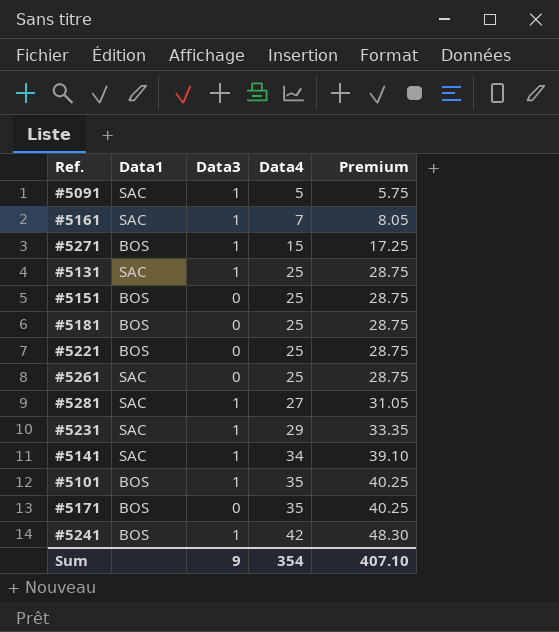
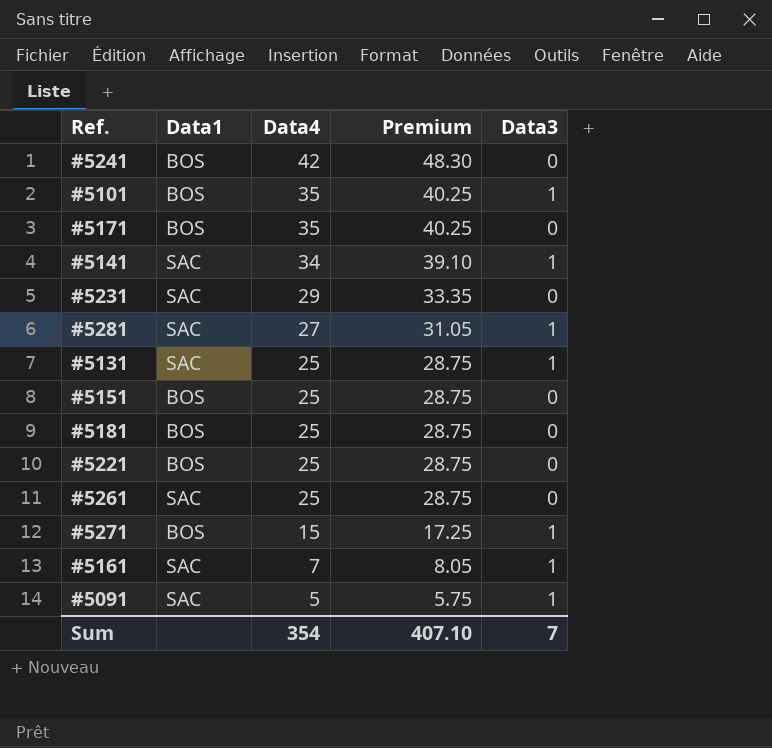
row order: Data4 ascending -> Data4 descending
column Data3 | position: 3 -> 5
#5241 | Data3: 1 -> 0
#5231 | Data3: 1 -> 0
Sum | Data3: 9 -> 7

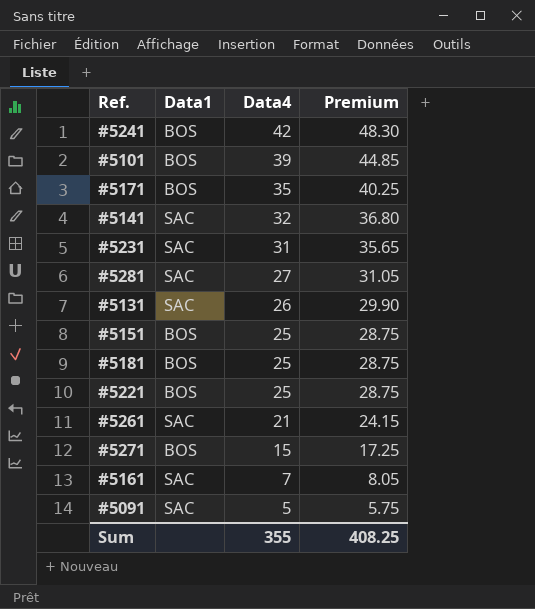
column Data3 | position: 5 -> none
#5101 | Data4: 35 -> 39
#5101 | Premium: 40.25 -> 44.85
#5141 | Data4: 34 -> 32
#5141 | Premium: 39.10 -> 36.80
#5231 | Data4: 29 -> 31
#5231 | Premium: 33.35 -> 35.65
#5131 | Data4: 25 -> 26
#5131 | Premium: 28.75 -> 29.90
#5261 | Data4: 25 -> 21
#5261 | Premium: 28.75 -> 24.15
Sum | Data4: 354 -> 355
Sum | Premium: 407.10 -> 408.25

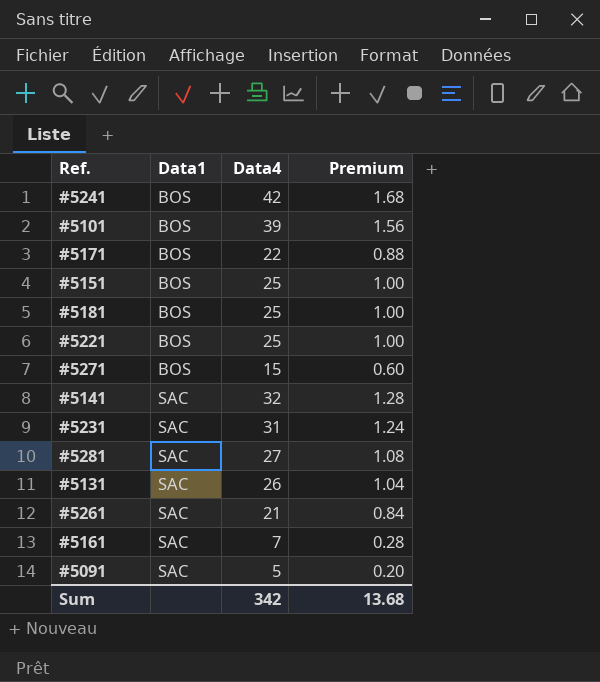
row order: Data4 descending -> Data1 ascending
column Premium | formula: [Data4] * 1.15 -> [Data4] * 0.04
#5171 | Data4: 35 -> 22
Sum | Data4: 355 -> 342
Sum | Premium: 408.25 -> 13.68

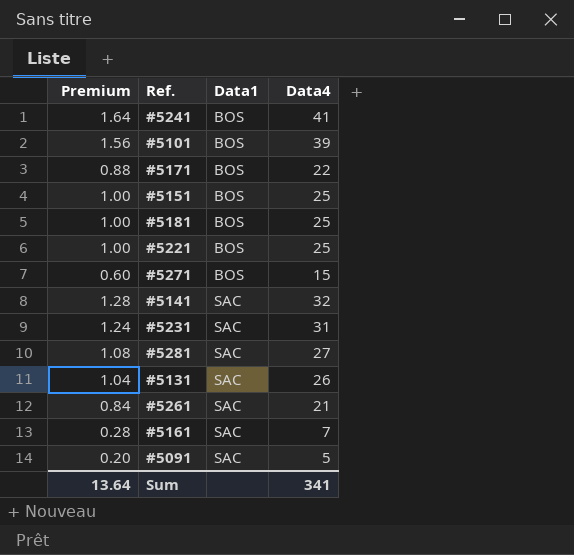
column Premium | position: 4 -> 1
#5241 | Premium: 1.68 -> 1.64
#5241 | Data4: 42 -> 41
Sum | Premium: 13.68 -> 13.64
Sum | Data4: 342 -> 341

